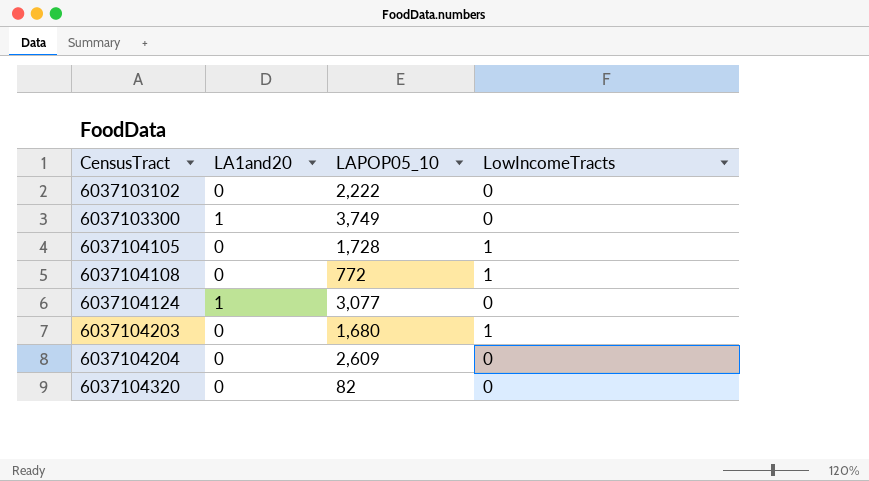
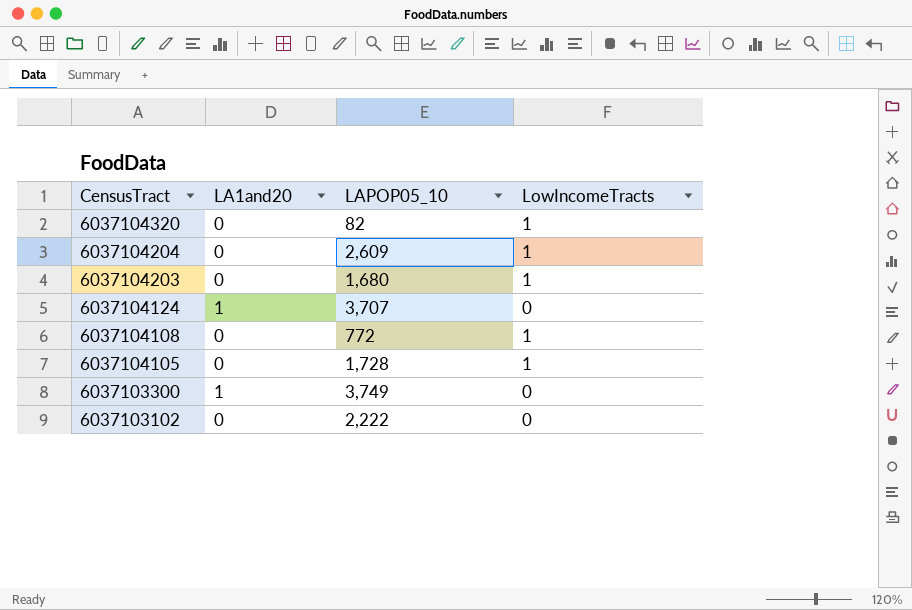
row order: CensusTract ascending -> CensusTract descending
6037104320 | LowIncomeTracts: 0 -> 1
6037104204 | LowIncomeTracts: 0 -> 1
6037104124 | LAPOP05_10: 3,077 -> 3,707

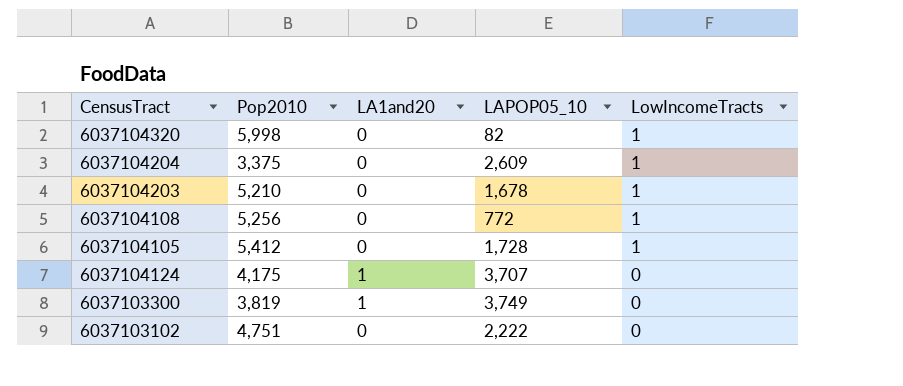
row order: CensusTract descending -> LowIncomeTracts descending
column Pop2010 | position: none -> 2
6037104203 | LAPOP05_10: 1,680 -> 1,678

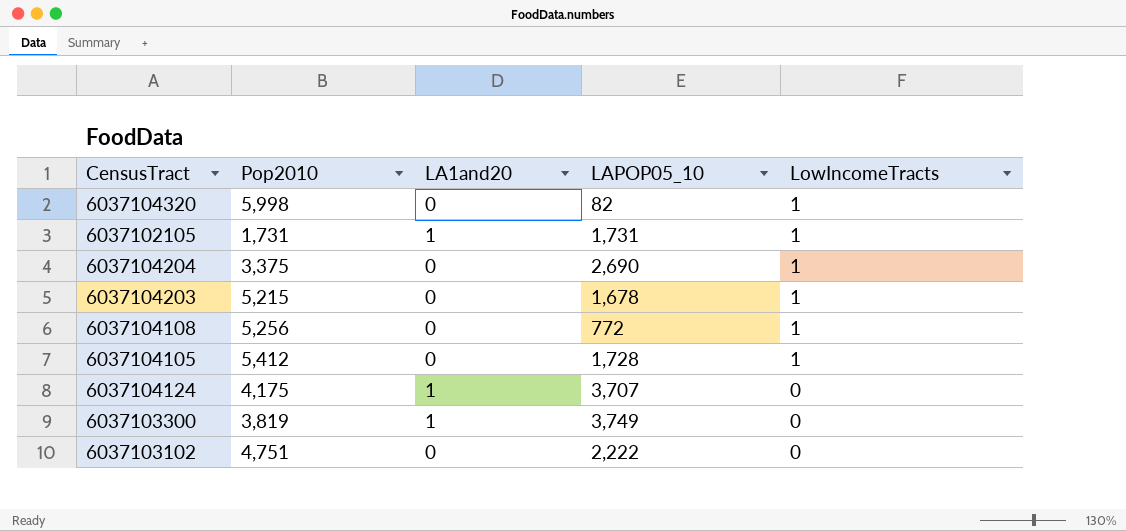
row 6037102105: none -> 1,731 | 1 | 1,731 | 1
6037104204 | LAPOP05_10: 2,609 -> 2,690
6037104203 | Pop2010: 5,210 -> 5,215

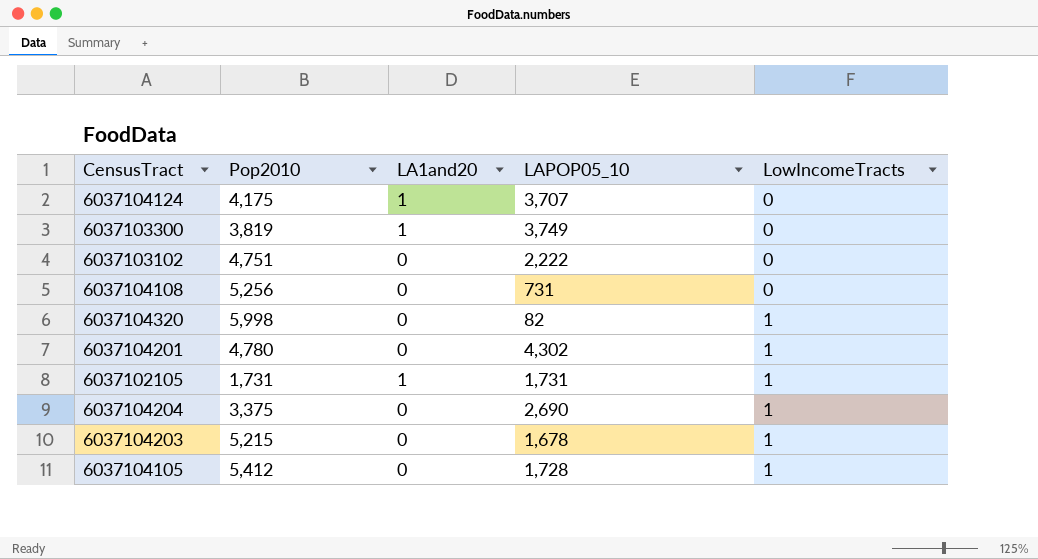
row order: LowIncomeTracts descending -> LowIncomeTracts ascending
6037104108 | LAPOP05_10: 772 -> 731
6037104108 | LowIncomeTracts: 1 -> 0
row 6037104201: none -> 4,780 | 0 | 4,302 | 1

